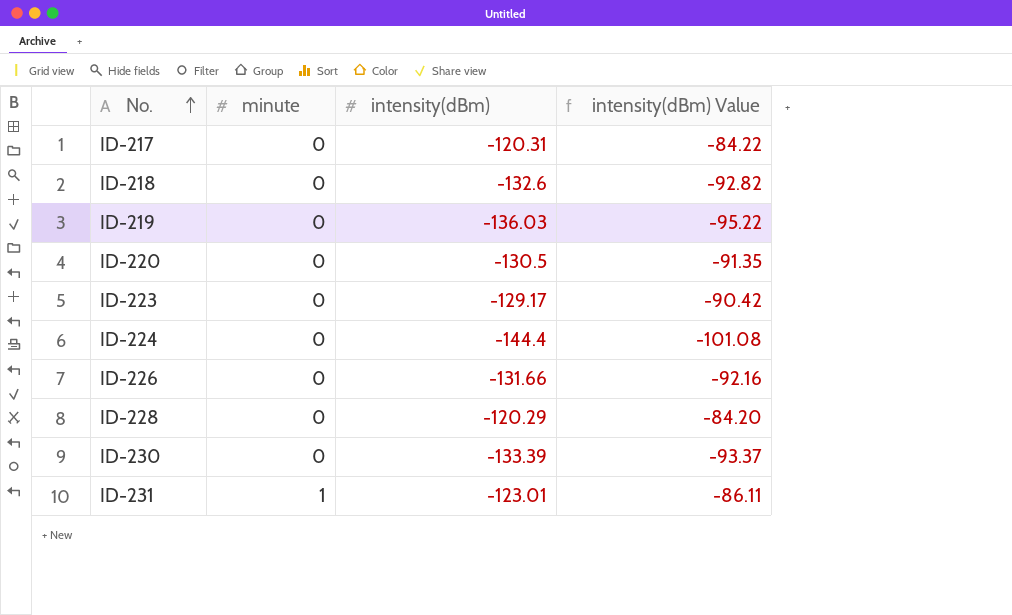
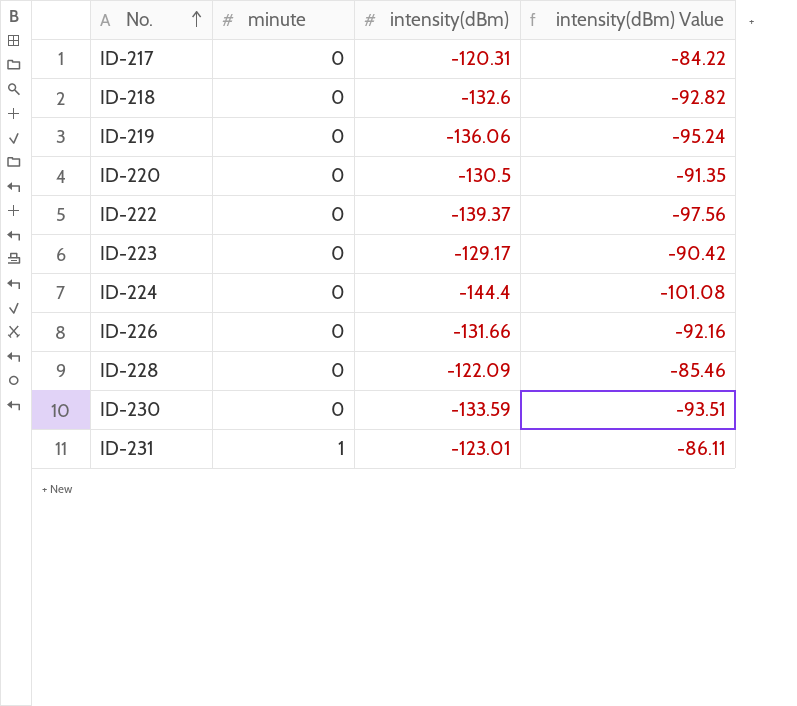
ID-219 | intensity(dBm): -136.03 -> -136.06
ID-219 | intensity(dBm) Value: -95.22 -> -95.24
row ID-222: none -> 0 | -139.37 | -97.56
ID-228 | intensity(dBm): -120.29 -> -122.09
ID-228 | intensity(dBm) Value: -84.20 -> -85.46
ID-230 | intensity(dBm): -133.39 -> -133.59
ID-230 | intensity(dBm) Value: -93.37 -> -93.51

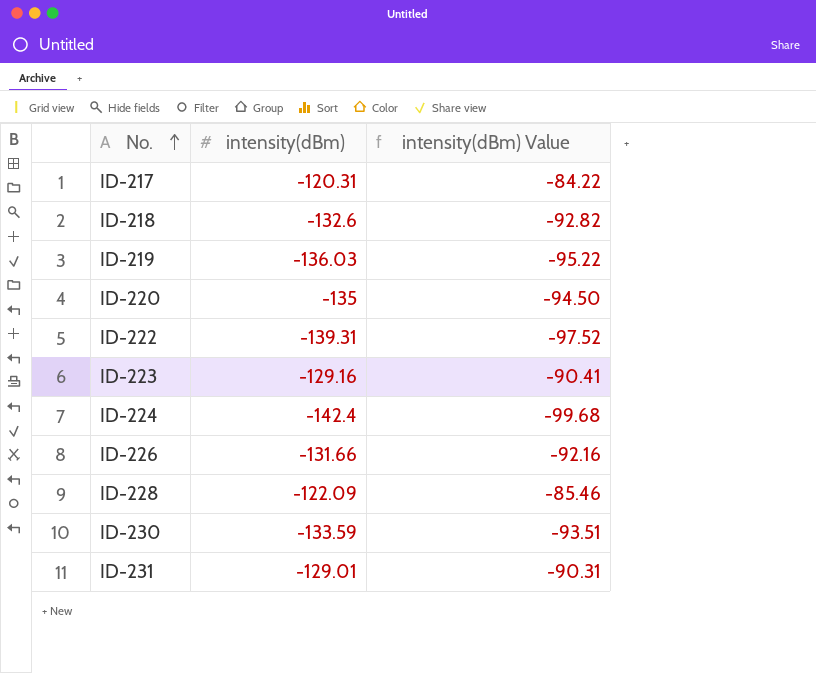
column minute | position: 2 -> none
ID-219 | intensity(dBm): -136.06 -> -136.03
ID-219 | intensity(dBm) Value: -95.24 -> -95.22
ID-220 | intensity(dBm): -130.5 -> -135
ID-220 | intensity(dBm) Value: -91.35 -> -94.50
ID-222 | intensity(dBm): -139.37 -> -139.31
ID-222 | intensity(dBm) Value: -97.56 -> -97.52
ID-223 | intensity(dBm): -129.17 -> -129.16
ID-223 | intensity(dBm) Value: -90.42 -> -90.41
ID-224 | intensity(dBm): -144.4 -> -142.4
ID-224 | intensity(dBm) Value: -101.08 -> -99.68
ID-231 | intensity(dBm): -123.01 -> -129.01
ID-231 | intensity(dBm) Value: -86.11 -> -90.31

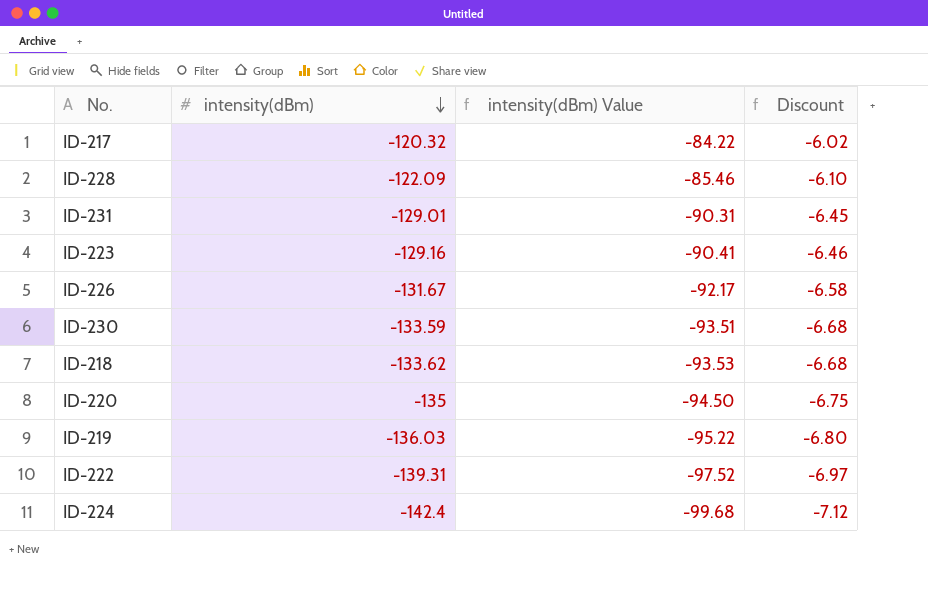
row order: No. ascending -> intensity(dBm) descending
column Discount | formula: none -> [intensity(dBm)] * 0.05
ID-217 | intensity(dBm): -120.31 -> -120.32
ID-226 | intensity(dBm): -131.66 -> -131.67
ID-226 | intensity(dBm) Value: -92.16 -> -92.17
ID-218 | intensity(dBm): -132.6 -> -133.62
ID-218 | intensity(dBm) Value: -92.82 -> -93.53

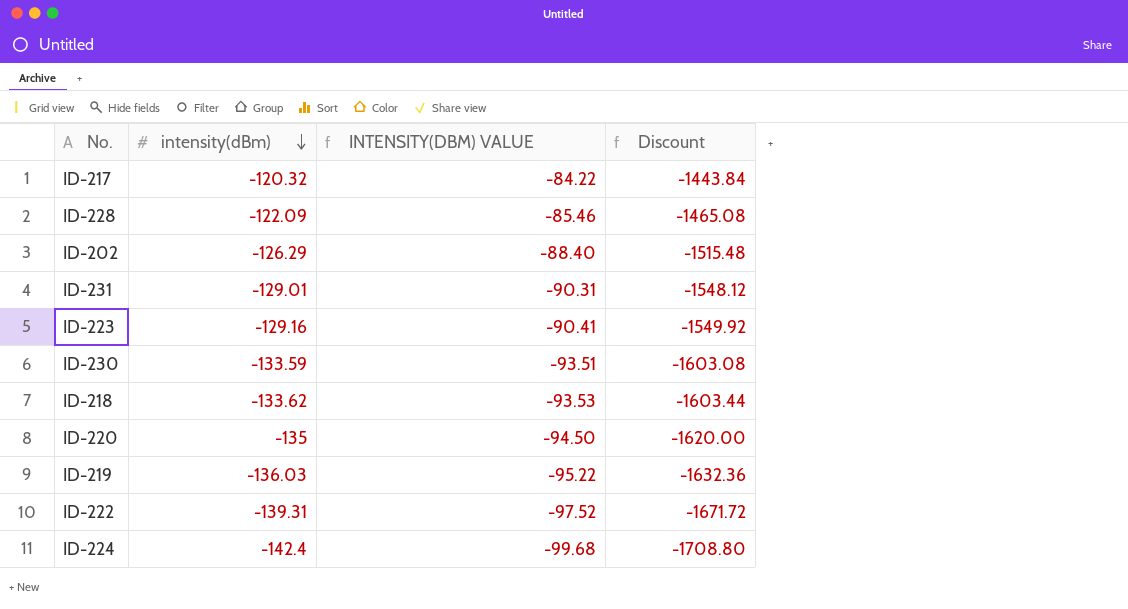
column name: intensity(dBm) Value -> INTENSITY(DBM) VALUE
column Discount | formula: [intensity(dBm)] * 0.05 -> [intensity(dBm)] * 12
row ID-226: -131.67 | -92.17 | -6.58 -> none
row ID-202: none -> -126.29 | -88.40 | -1515.48

